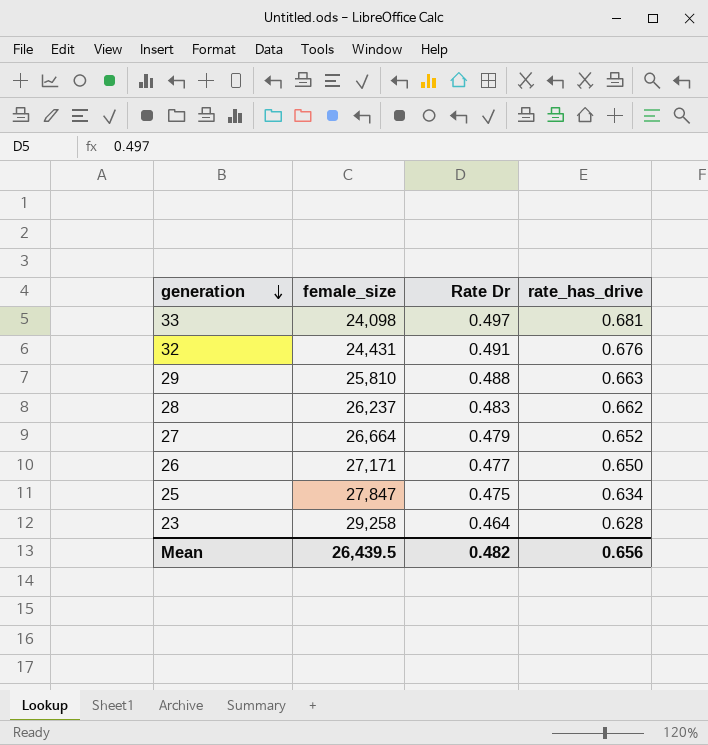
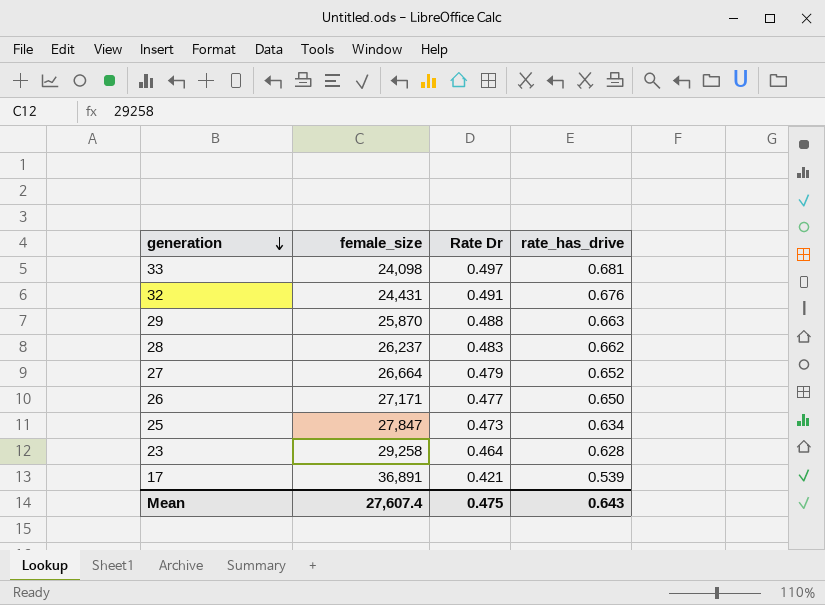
29 | female_size: 25,810 -> 25,870
25 | Rate Dr: 0.475 -> 0.473
row 17: none -> 36,891 | 0.421 | 0.539
Mean | female_size: 26,439.5 -> 27,607.4
Mean | Rate Dr: 0.482 -> 0.475
Mean | rate_has_drive: 0.656 -> 0.643

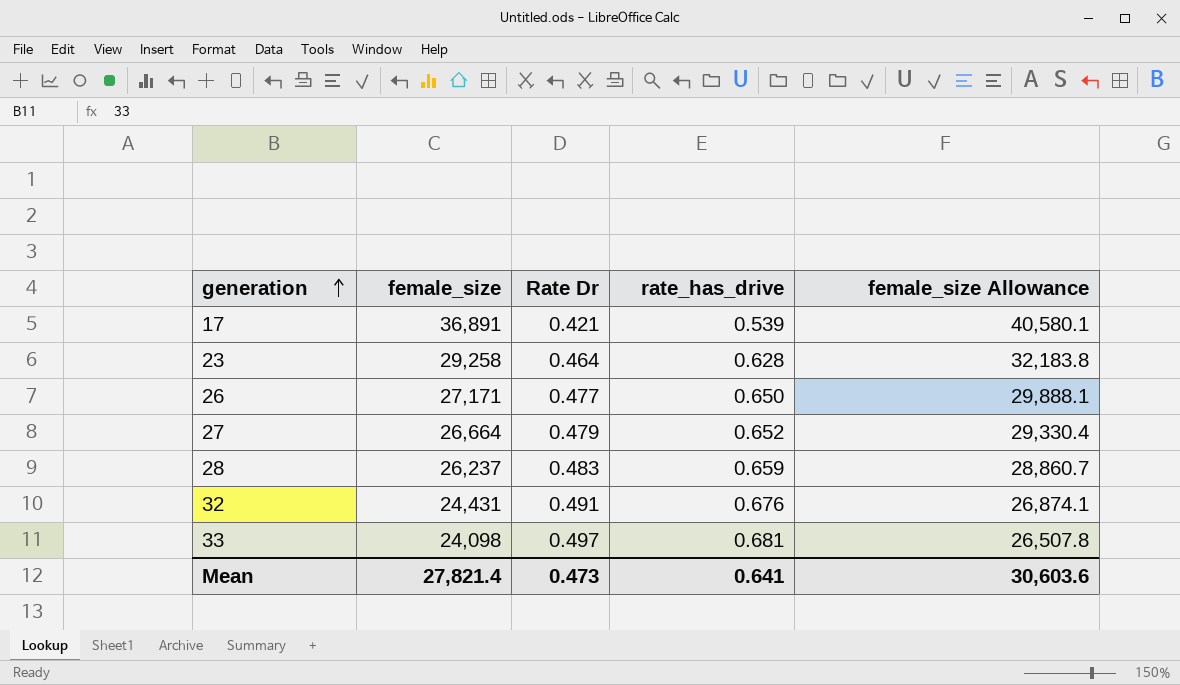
row order: generation descending -> generation ascending
column female_size Allowance | formula: none -> [female_size] * 1.1
row 29: 25,870 | 0.488 | 0.663 -> none
row 25: 27,847 | 0.473 | 0.634 -> none
28 | rate_has_drive: 0.662 -> 0.659
Mean | female_size: 27,607.4 -> 27,821.4
Mean | Rate Dr: 0.475 -> 0.473
Mean | rate_has_drive: 0.643 -> 0.641

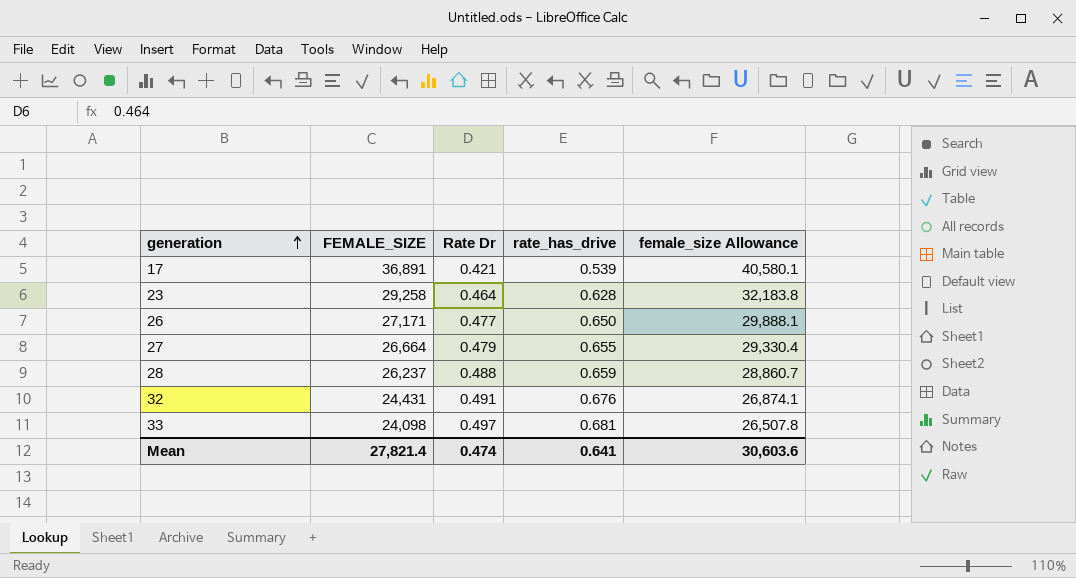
column name: female_size -> FEMALE_SIZE
27 | rate_has_drive: 0.652 -> 0.655
28 | Rate Dr: 0.483 -> 0.488
Mean | Rate Dr: 0.473 -> 0.474

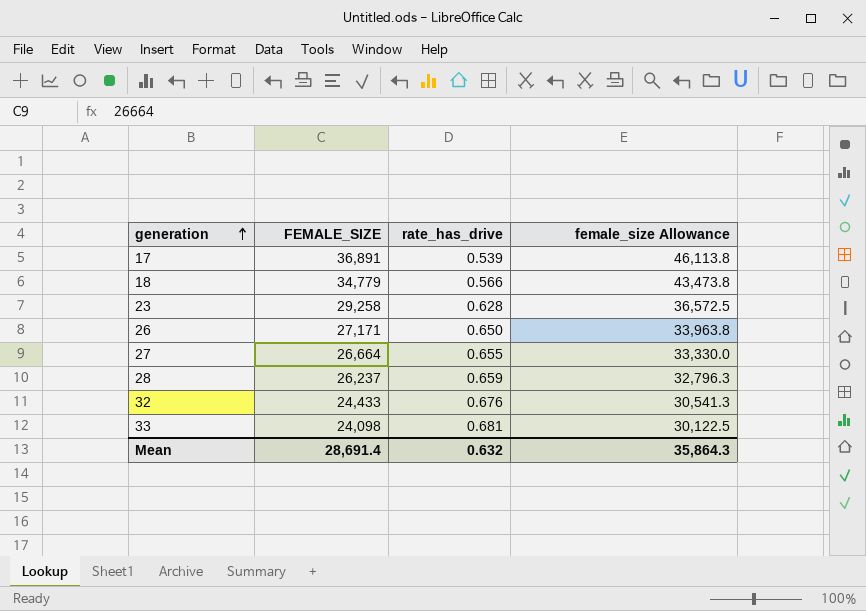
column Rate Dr | position: 3 -> none
column female_size Allowance | formula: [FEMALE_SIZE] * 1.1 -> [FEMALE_SIZE] * 1.25
row 18: none -> 34,779 | 0.566 | 43,473.8
32 | FEMALE_SIZE: 24,431 -> 24,433
Mean | FEMALE_SIZE: 27,821.4 -> 28,691.4
Mean | rate_has_drive: 0.641 -> 0.632
Mean | female_size Allowance: 30,603.6 -> 35,864.3

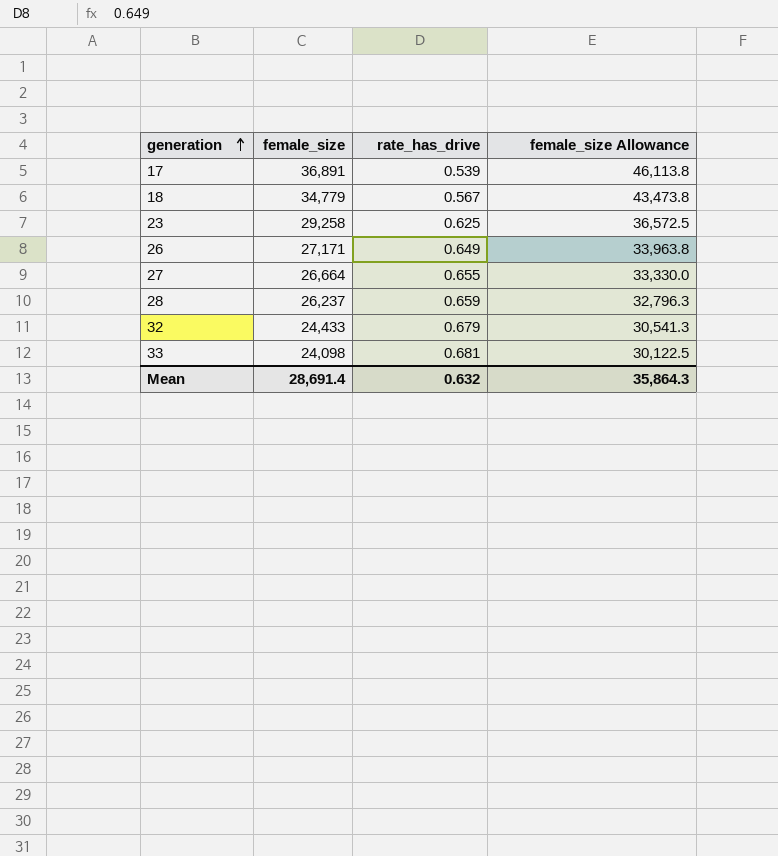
column name: FEMALE_SIZE -> female_size
18 | rate_has_drive: 0.566 -> 0.567
23 | rate_has_drive: 0.628 -> 0.625
26 | rate_has_drive: 0.650 -> 0.649
32 | rate_has_drive: 0.676 -> 0.679

